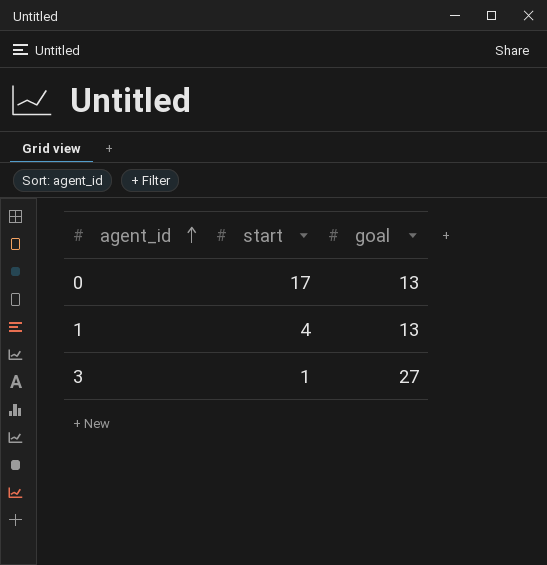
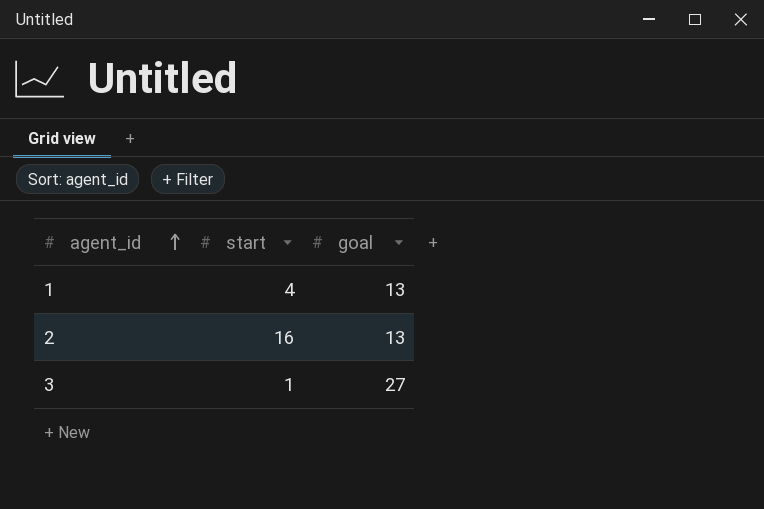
row 0: 17 | 13 -> none
row 2: none -> 16 | 13

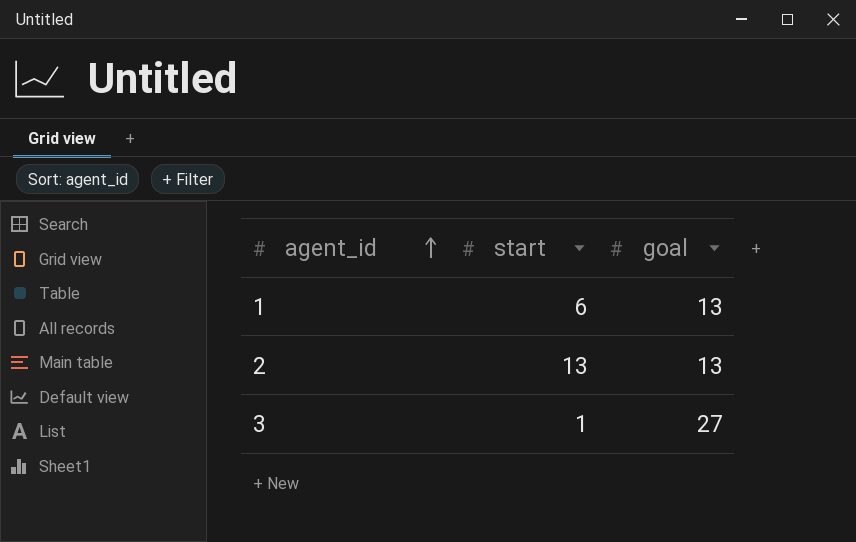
1 | start: 4 -> 6
2 | start: 16 -> 13

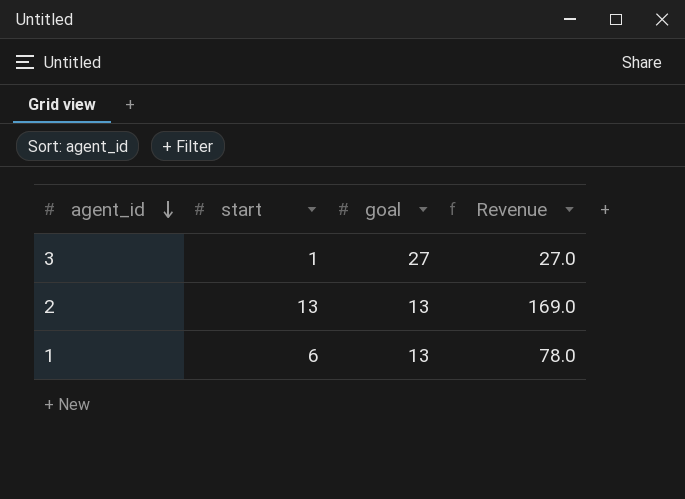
row order: agent_id ascending -> agent_id descending
column Revenue | formula: none -> [start] * [goal]

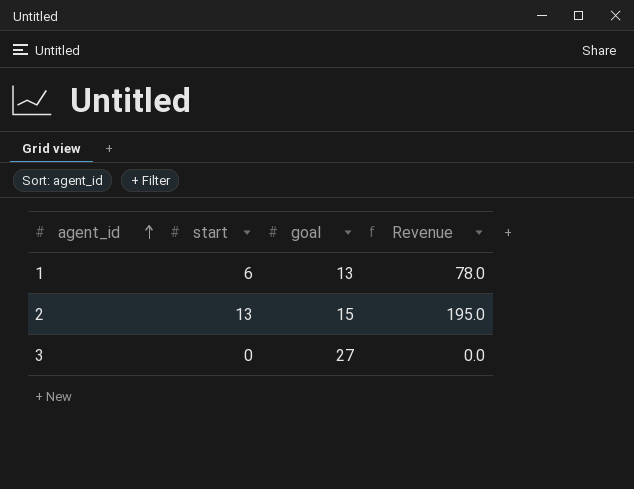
row order: agent_id descending -> agent_id ascending
2 | goal: 13 -> 15
2 | Revenue: 169.0 -> 195.0
3 | start: 1 -> 0
3 | Revenue: 27.0 -> 0.0

